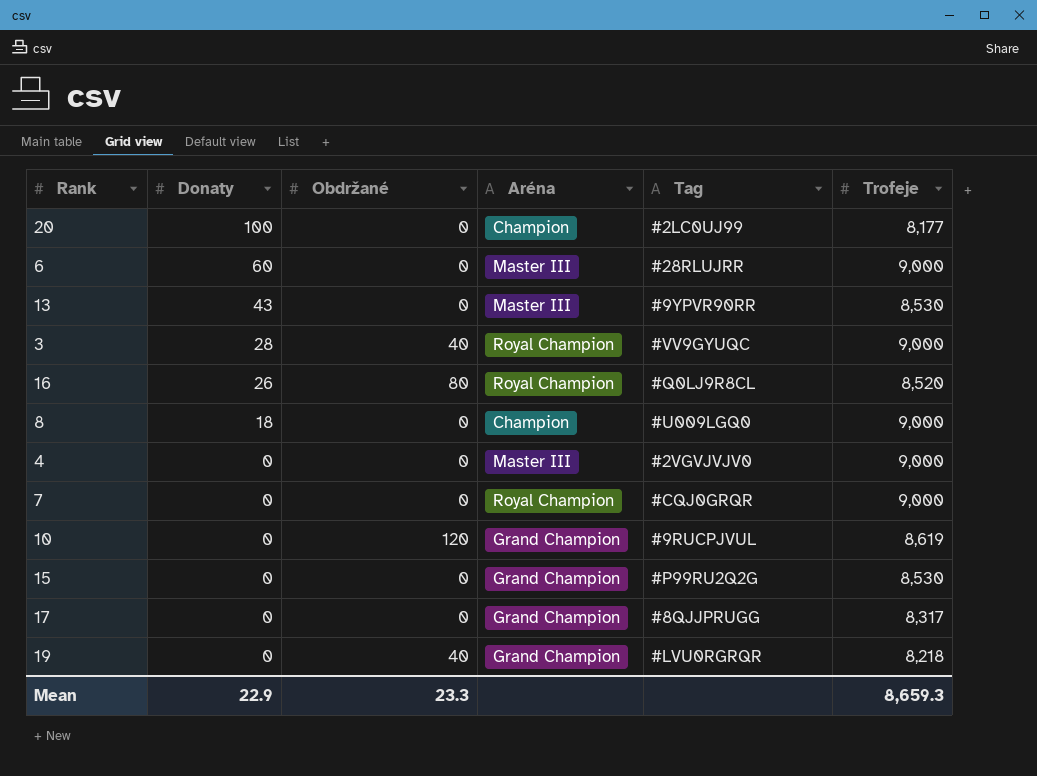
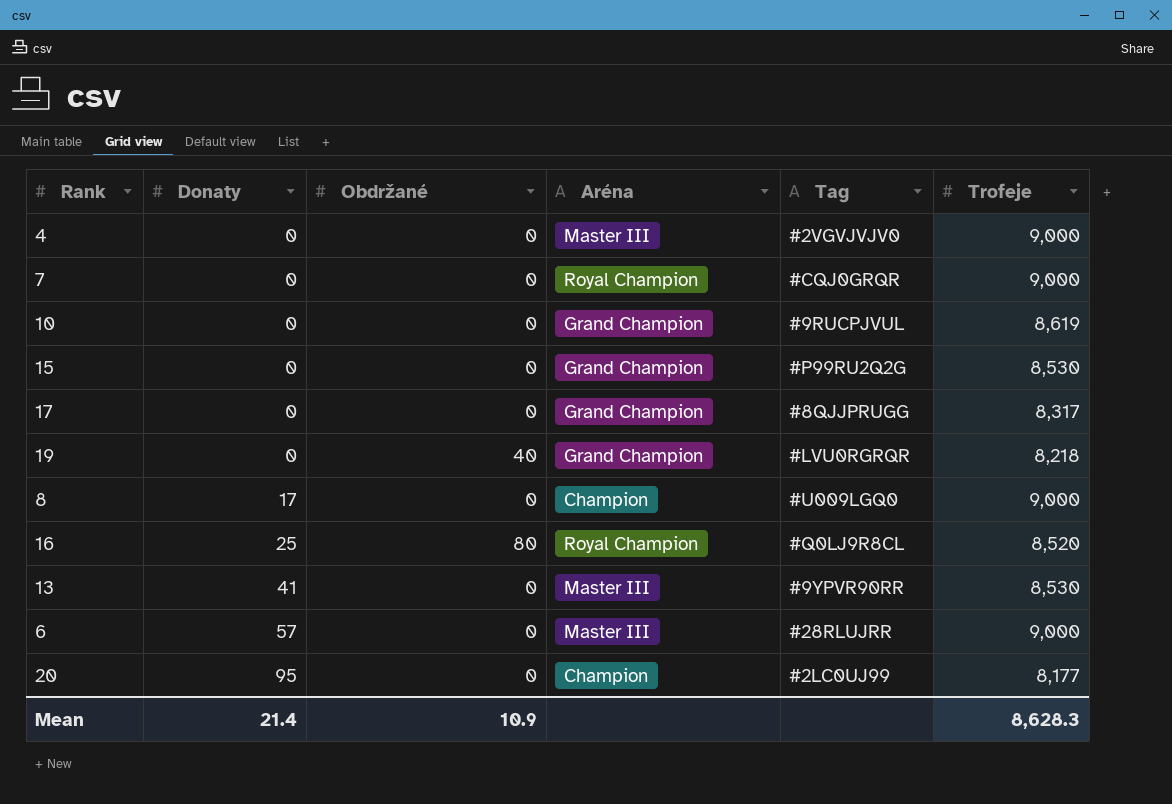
row order: Donaty descending -> Donaty ascending
row 3: 28 | 40 | Royal Champion | #VV9GYUQC | 9,000 -> none
10 | Obdržané: 120 -> 0
8 | Donaty: 18 -> 17
16 | Donaty: 26 -> 25
13 | Donaty: 43 -> 41
6 | Donaty: 60 -> 57
20 | Donaty: 100 -> 95
Mean | Donaty: 22.9 -> 21.4
Mean | Obdržané: 23.3 -> 10.9
Mean | Trofeje: 8,659.3 -> 8,628.3

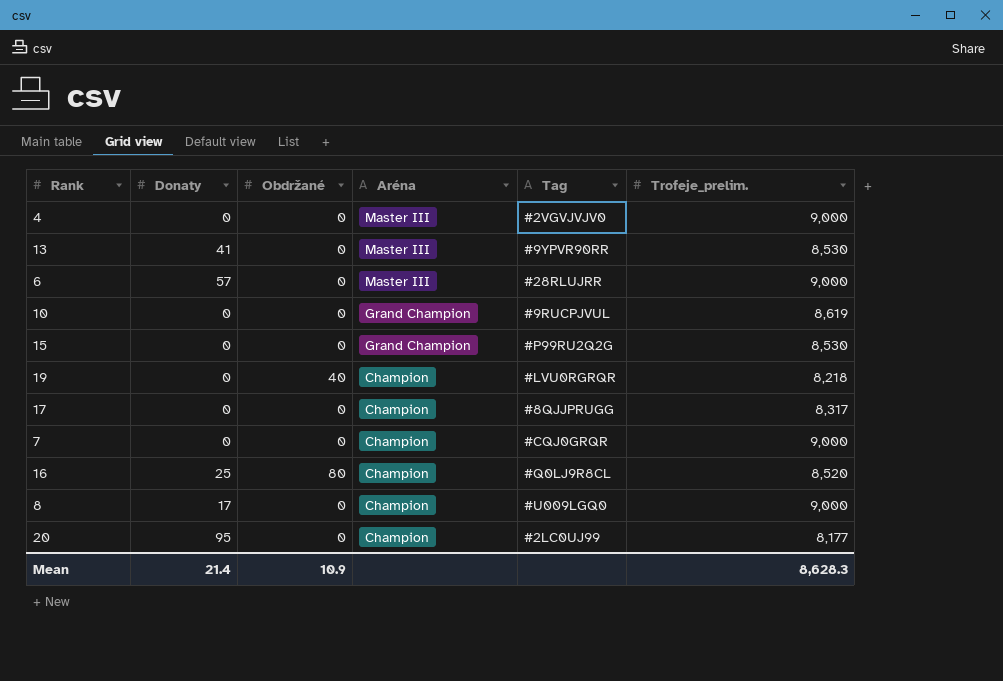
row order: Donaty ascending -> Aréna descending
column name: Trofeje -> Trofeje_prelim.
19 | Aréna: Grand Champion -> Champion
17 | Aréna: Grand Champion -> Champion
7 | Aréna: Royal Champion -> Champion
16 | Aréna: Royal Champion -> Champion

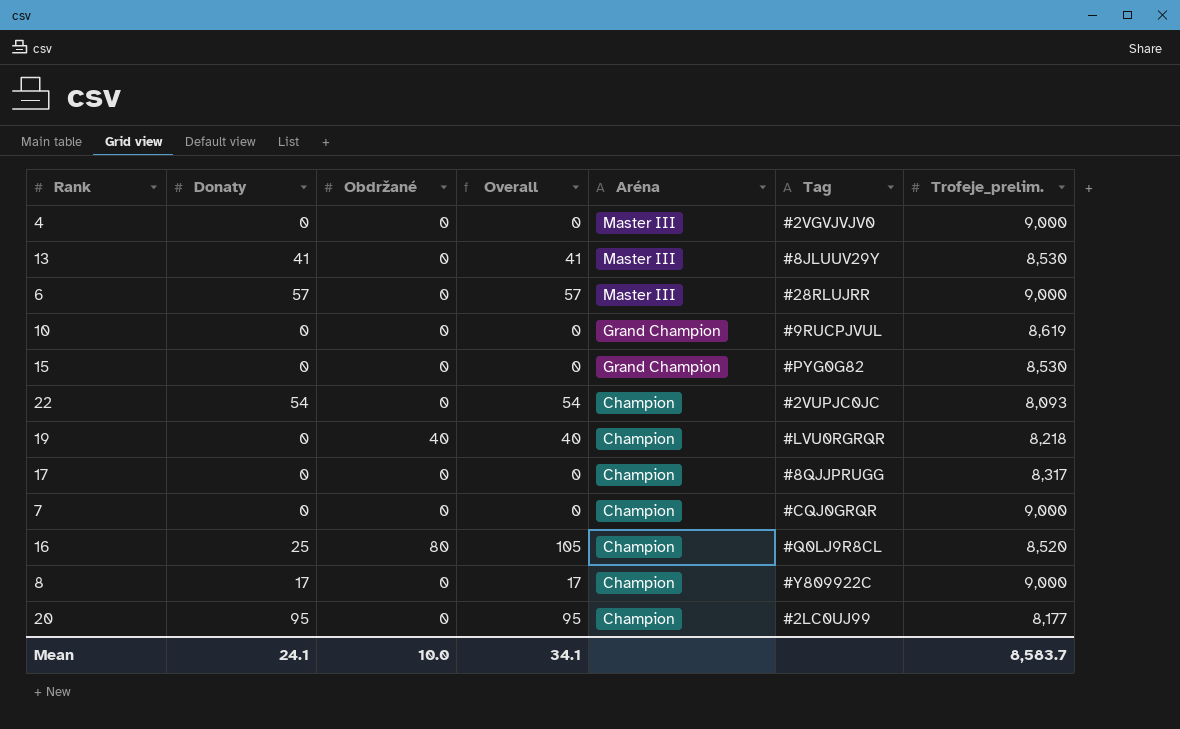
column Overall | formula: none -> [Donaty] + [Obdržané]
13 | Tag: #9YPVR90RR -> #8JLUUV29Y
15 | Tag: #P99RU2Q2G -> #PYG0G82
row 22: none -> 54 | 0 | 54 | Champion | #2VUPJC0JC | 8,093
8 | Tag: #U009LGQ0 -> #Y809922C
Mean | Donaty: 21.4 -> 24.1
Mean | Obdržané: 10.9 -> 10.0
Mean | Trofeje_prelim.: 8,628.3 -> 8,583.7

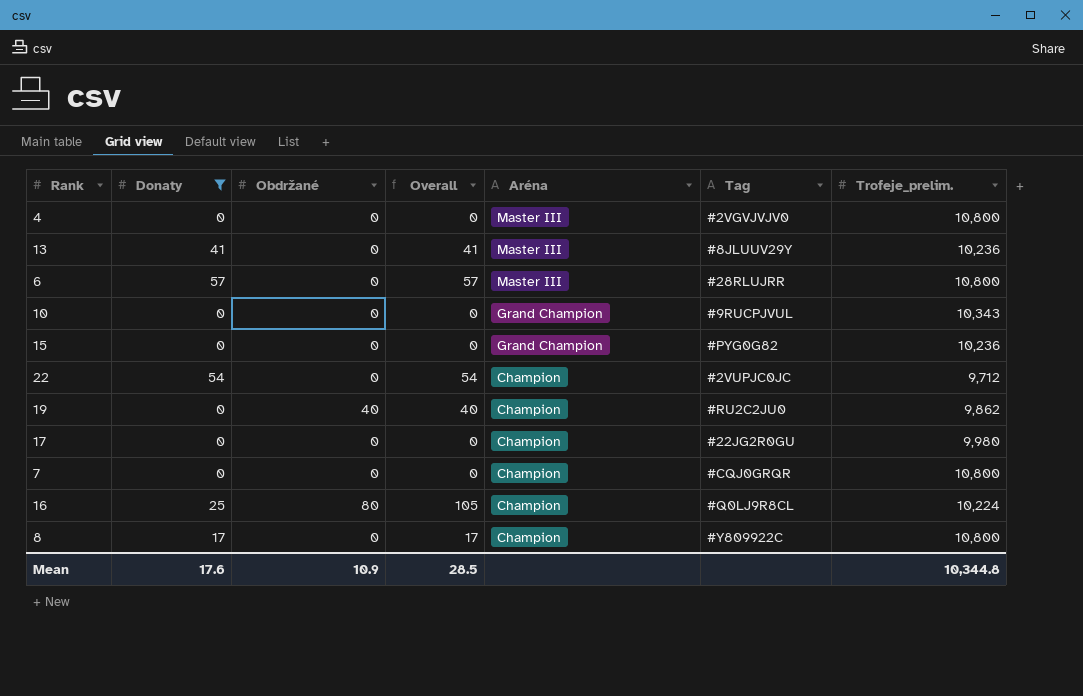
filter: none -> Donaty != 95
4 | Trofeje_prelim.: 9,000 -> 10,800
13 | Trofeje_prelim.: 8,530 -> 10,236
6 | Trofeje_prelim.: 9,000 -> 10,800
10 | Trofeje_prelim.: 8,619 -> 10,343
15 | Trofeje_prelim.: 8,530 -> 10,236
22 | Trofeje_prelim.: 8,093 -> 9,712
19 | Tag: #LVU0RGRQR -> #RU2C2JU0
19 | Trofeje_prelim.: 8,218 -> 9,862
17 | Tag: #8QJJPRUGG -> #22JG2R0GU
17 | Trofeje_prelim.: 8,317 -> 9,980
7 | Trofeje_prelim.: 9,000 -> 10,800
16 | Trofeje_prelim.: 8,520 -> 10,224
8 | Trofeje_prelim.: 9,000 -> 10,800
Mean | Donaty: 24.1 -> 17.6
Mean | Obdržané: 10.0 -> 10.9
Mean | Overall: 34.1 -> 28.5
Mean | Trofeje_prelim.: 8,583.7 -> 10,344.8

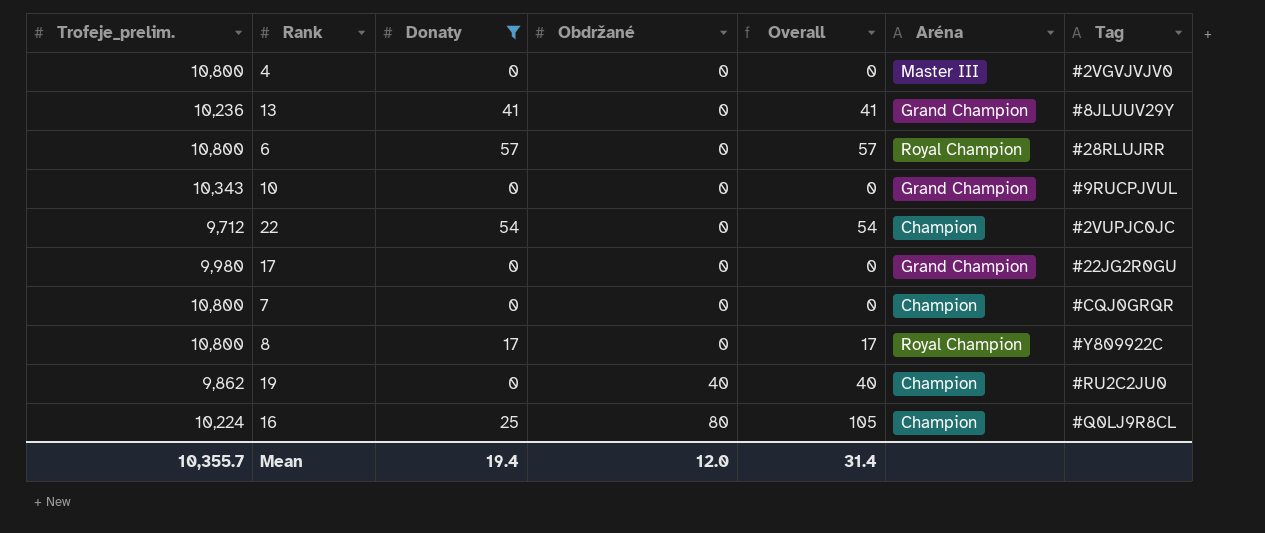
row order: Aréna descending -> Obdržané ascending
column Trofeje_prelim. | position: 7 -> 1
row 15: 0 | 0 | 0 | Grand Champion | #PYG0G82 | 10,236 -> none
13 | Aréna: Master III -> Grand Champion
6 | Aréna: Master III -> Royal Champion
17 | Aréna: Champion -> Grand Champion
8 | Aréna: Champion -> Royal Champion
Mean | Trofeje_prelim.: 10,344.8 -> 10,355.7
Mean | Donaty: 17.6 -> 19.4
Mean | Obdržané: 10.9 -> 12.0
Mean | Overall: 28.5 -> 31.4

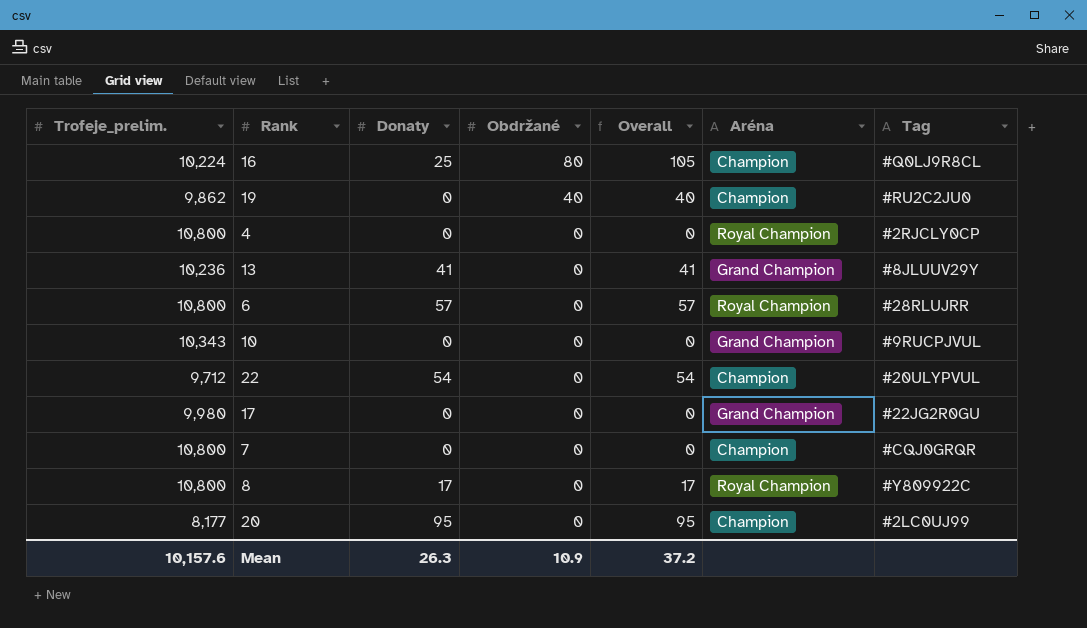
filter: Donaty != 95 -> none
row order: Obdržané ascending -> Obdržané descending
4 | Aréna: Master III -> Royal Champion
4 | Tag: #2VGVJVJV0 -> #2RJCLY0CP
22 | Tag: #2VUPJC0JC -> #20ULYPVUL
Mean | Trofeje_prelim.: 10,355.7 -> 10,157.6
Mean | Donaty: 19.4 -> 26.3
Mean | Obdržané: 12.0 -> 10.9
Mean | Overall: 31.4 -> 37.2

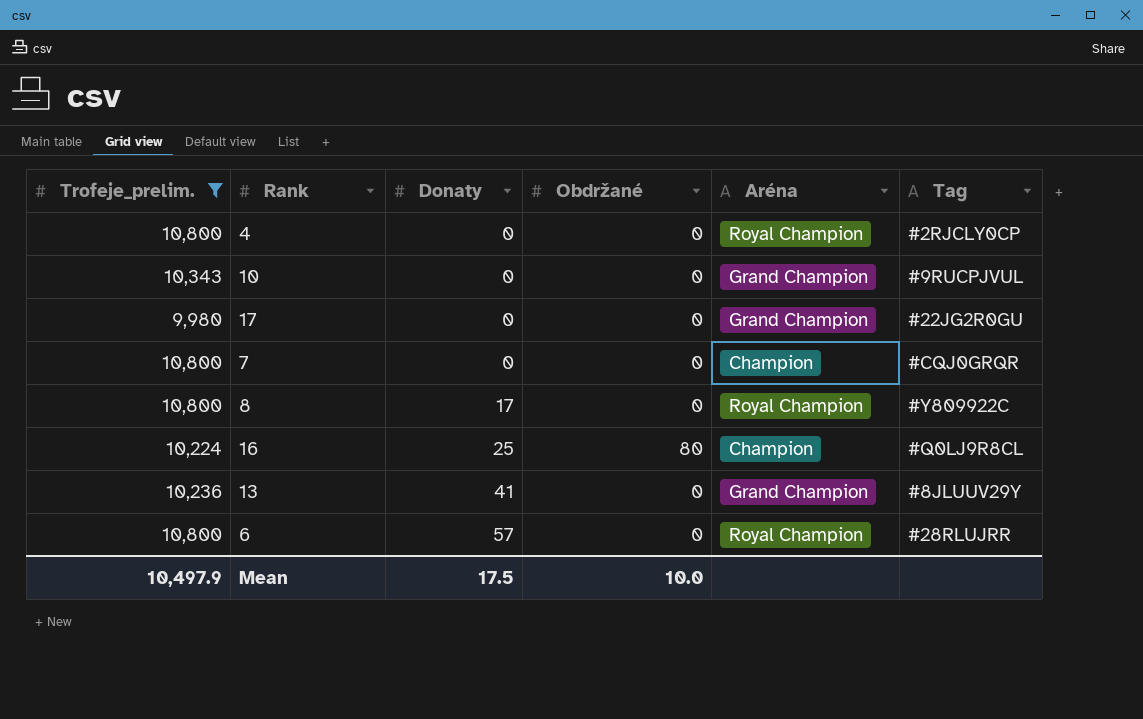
filter: none -> Trofeje_prelim. >= 9,980
row order: Obdržané descending -> Donaty ascending
column Overall | formula: [Donaty] + [Obdržané] -> none
Mean | Trofeje_prelim.: 10,157.6 -> 10,497.9
Mean | Donaty: 26.3 -> 17.5
Mean | Obdržané: 10.9 -> 10.0

